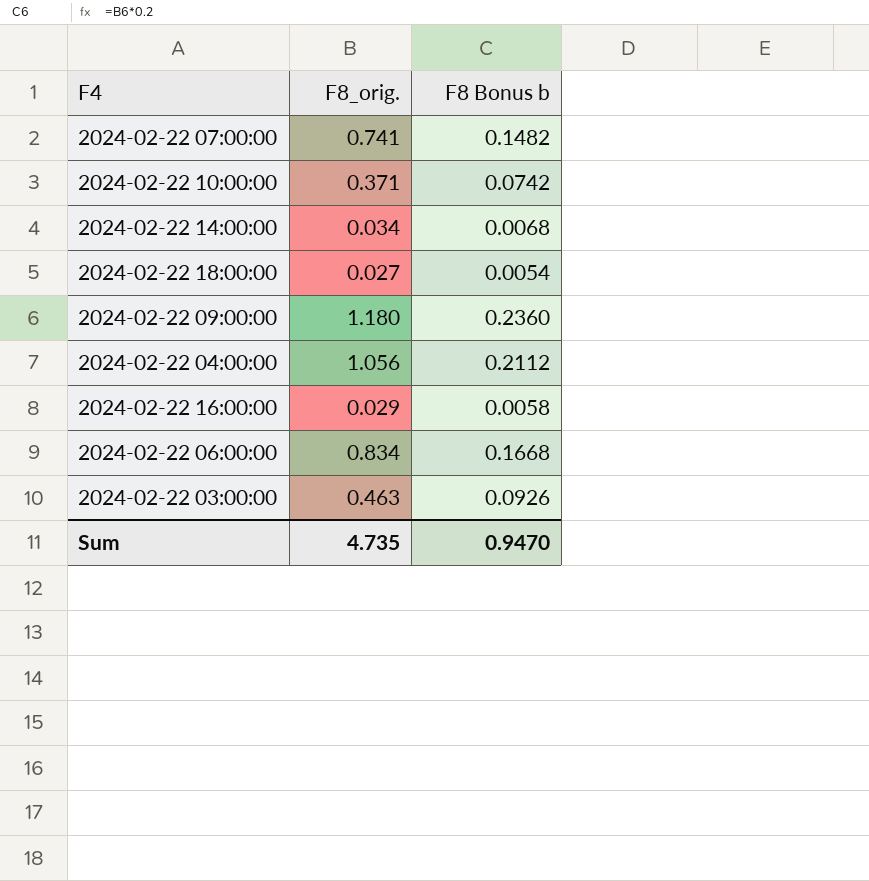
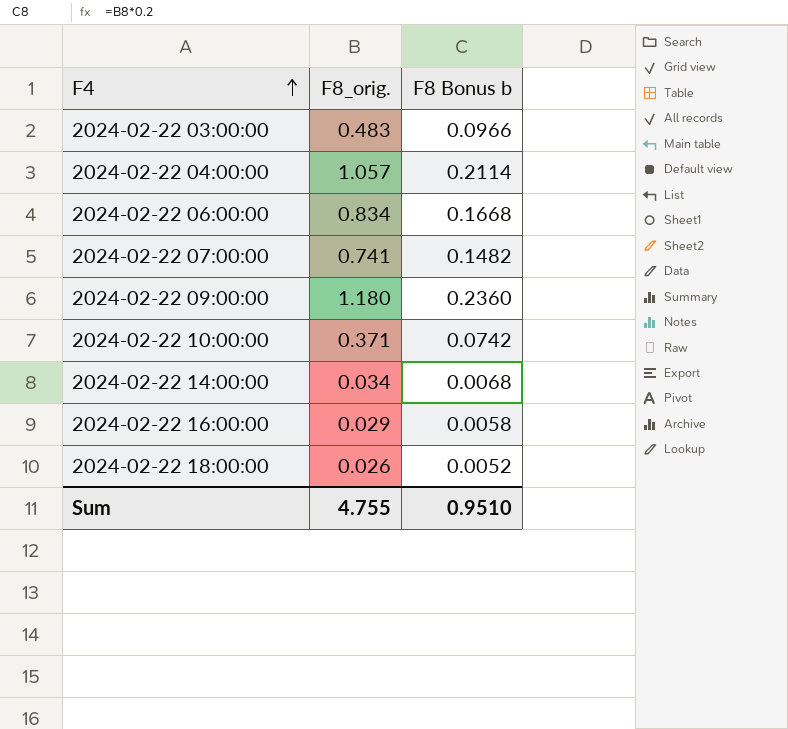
row order: none -> F4 ascending
2024-02-22 03:00:00 | F8_orig.: 0.463 -> 0.483
2024-02-22 03:00:00 | F8 Bonus b: 0.0926 -> 0.0966
2024-02-22 04:00:00 | F8_orig.: 1.056 -> 1.057
2024-02-22 04:00:00 | F8 Bonus b: 0.2112 -> 0.2114
2024-02-22 18:00:00 | F8_orig.: 0.027 -> 0.026
2024-02-22 18:00:00 | F8 Bonus b: 0.0054 -> 0.0052
Sum | F8_orig.: 4.735 -> 4.755
Sum | F8 Bonus b: 0.9470 -> 0.9510

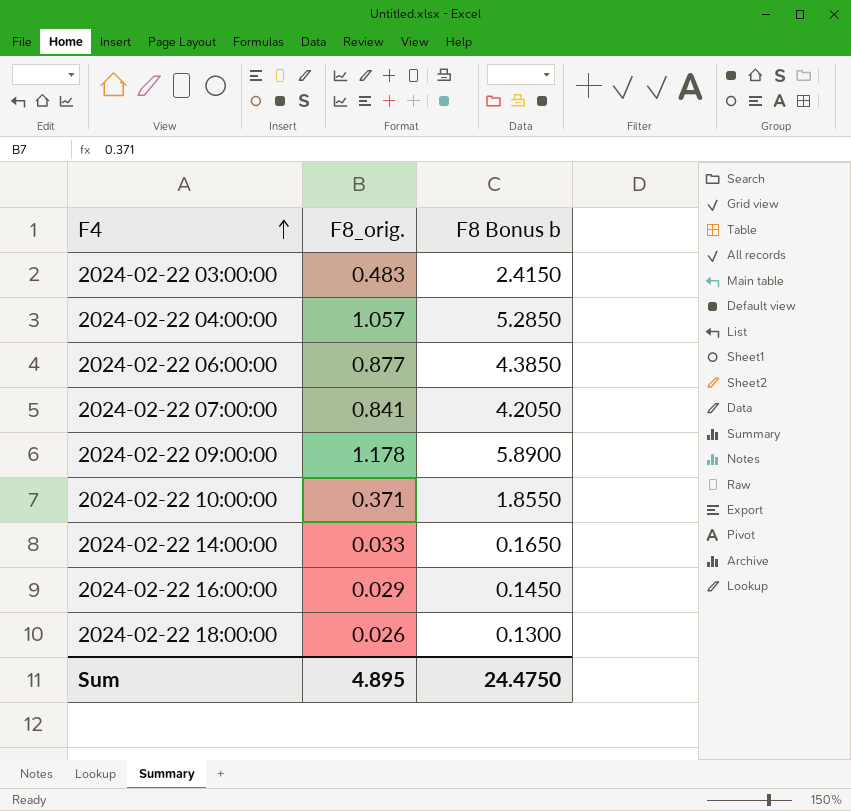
column F8 Bonus b | formula: [F8_orig.] * 0.2 -> [F8_orig.] * 5
2024-02-22 06:00:00 | F8_orig.: 0.834 -> 0.877
2024-02-22 07:00:00 | F8_orig.: 0.741 -> 0.841
2024-02-22 09:00:00 | F8_orig.: 1.180 -> 1.178
2024-02-22 14:00:00 | F8_orig.: 0.034 -> 0.033
Sum | F8_orig.: 4.755 -> 4.895
Sum | F8 Bonus b: 0.9510 -> 24.4750

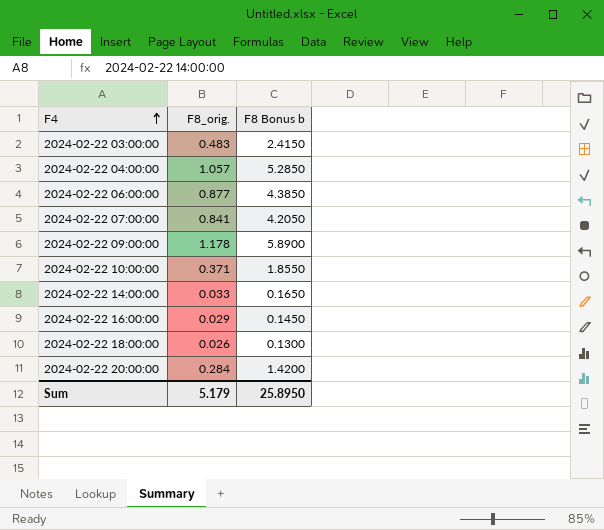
row 2024-02-22 20:00:00: none -> 0.284 | 1.4200
Sum | F8_orig.: 4.895 -> 5.179
Sum | F8 Bonus b: 24.4750 -> 25.8950

